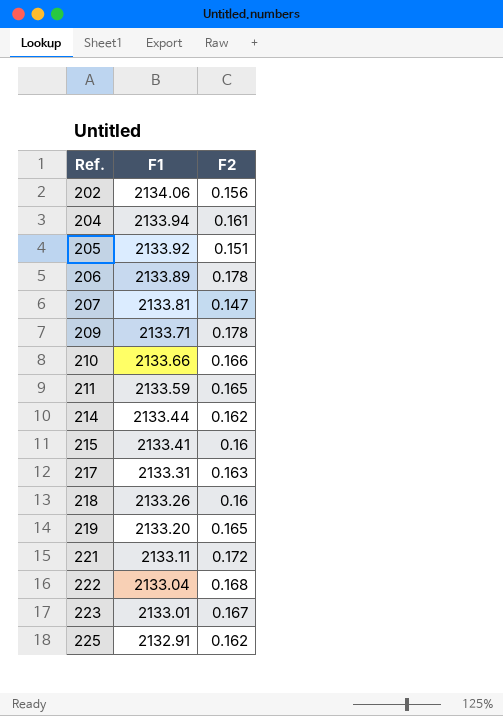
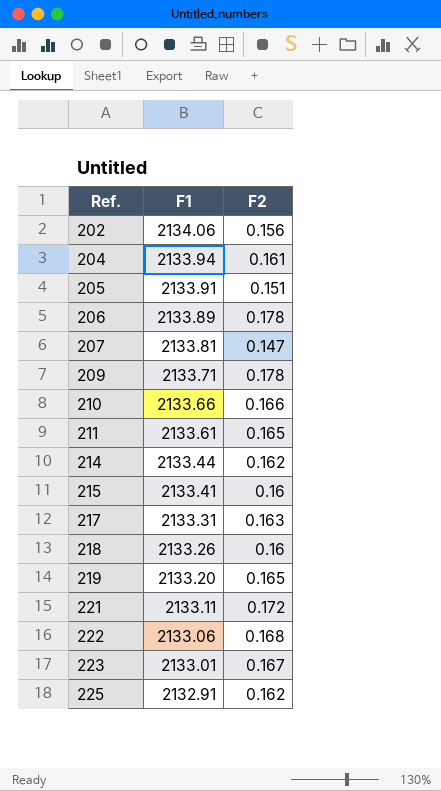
205 | F1: 2133.92 -> 2133.91
211 | F1: 2133.59 -> 2133.61
222 | F1: 2133.04 -> 2133.06

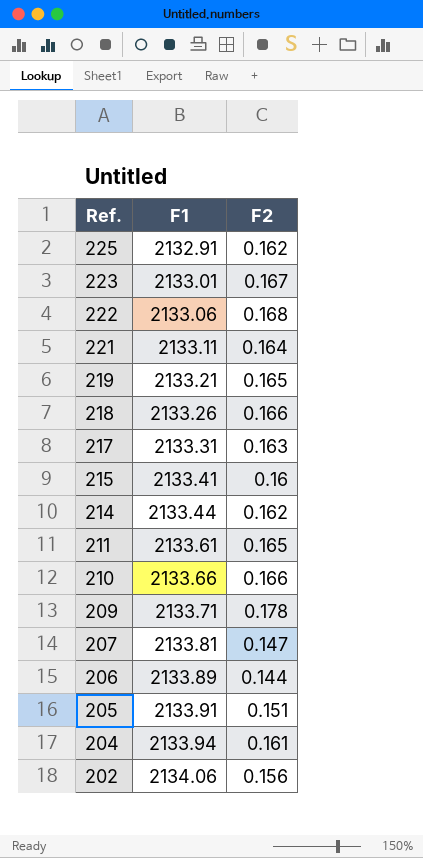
row order: Ref. ascending -> Ref. descending
221 | F2: 0.172 -> 0.164
219 | F1: 2133.20 -> 2133.21
218 | F2: 0.16 -> 0.166
206 | F2: 0.178 -> 0.144

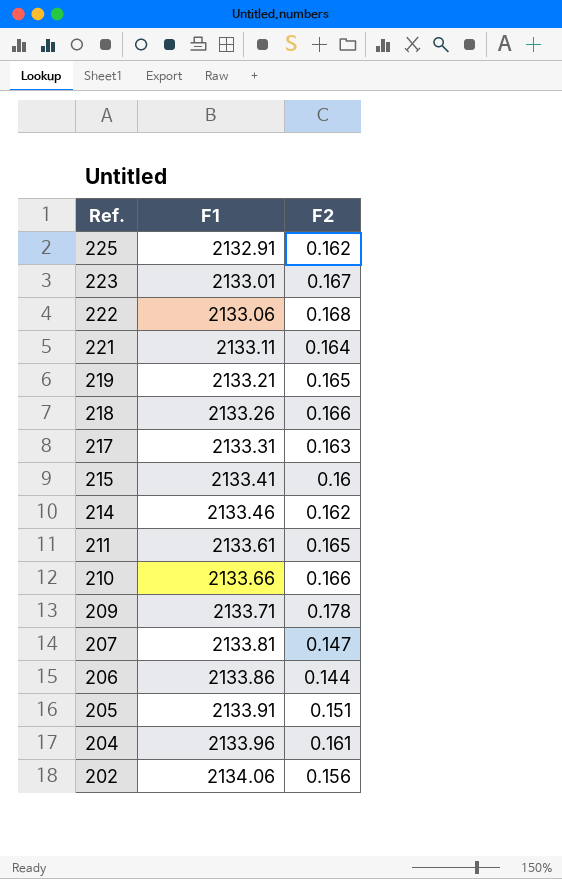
214 | F1: 2133.44 -> 2133.46
206 | F1: 2133.89 -> 2133.86
204 | F1: 2133.94 -> 2133.96

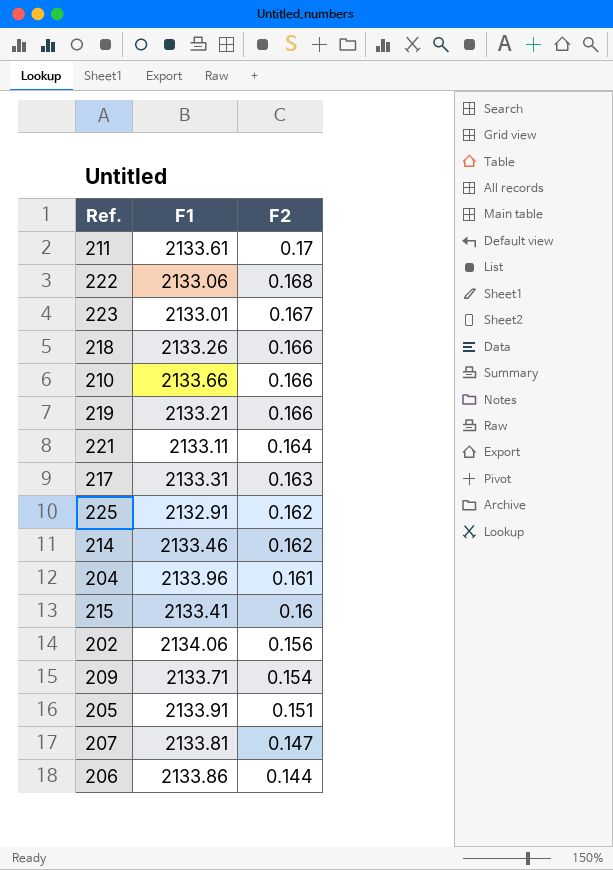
row order: Ref. descending -> F2 descending
211 | F2: 0.165 -> 0.17
219 | F2: 0.165 -> 0.166
209 | F2: 0.178 -> 0.154

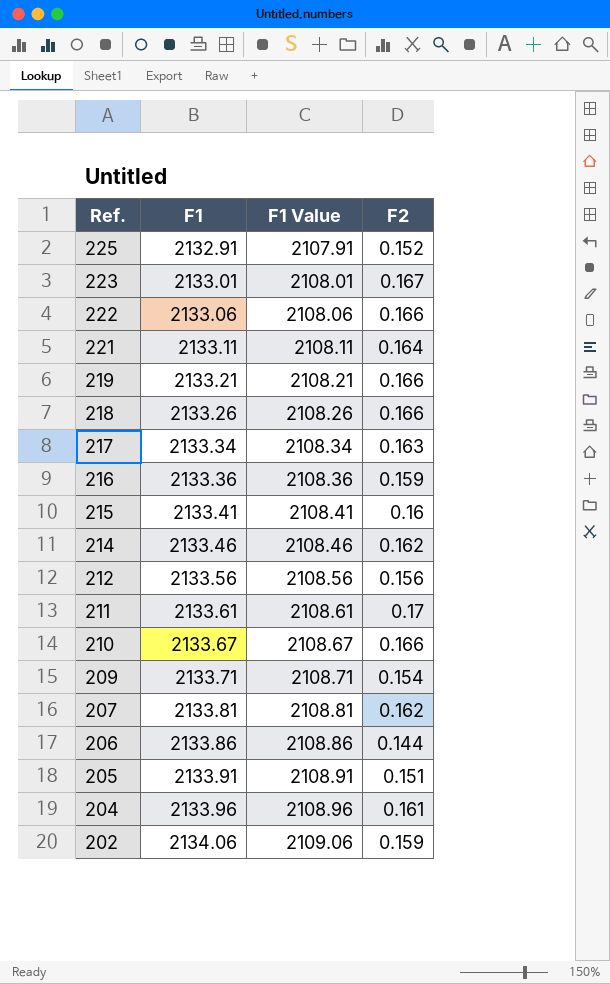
row order: F2 descending -> Ref. descending
column F1 Value | formula: none -> [F1] - 25
225 | F2: 0.162 -> 0.152
222 | F2: 0.168 -> 0.166
217 | F1: 2133.31 -> 2133.34
row 216: none -> 2133.36 | 2108.36 | 0.159
row 212: none -> 2133.56 | 2108.56 | 0.156
210 | F1: 2133.66 -> 2133.67
207 | F2: 0.147 -> 0.162
202 | F2: 0.156 -> 0.159

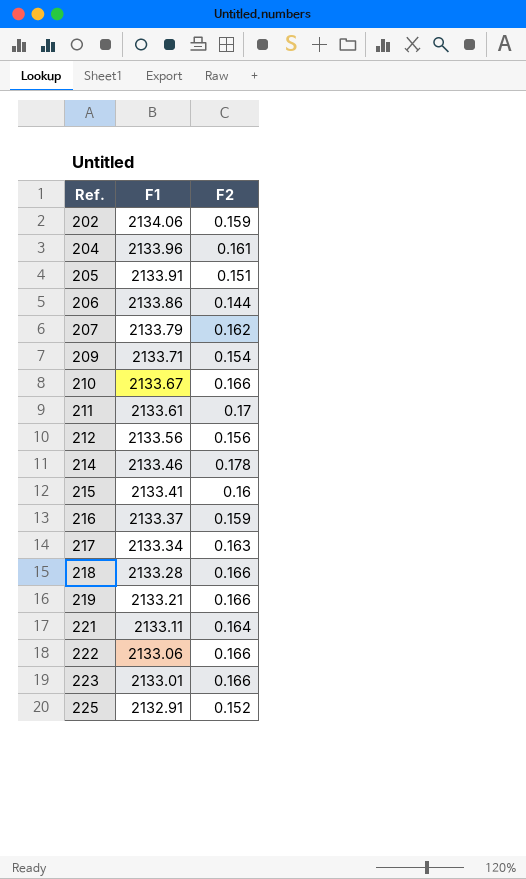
row order: Ref. descending -> Ref. ascending
column F1 Value | formula: [F1] - 25 -> none
207 | F1: 2133.81 -> 2133.79
214 | F2: 0.162 -> 0.178
216 | F1: 2133.36 -> 2133.37
218 | F1: 2133.26 -> 2133.28
223 | F2: 0.167 -> 0.166

